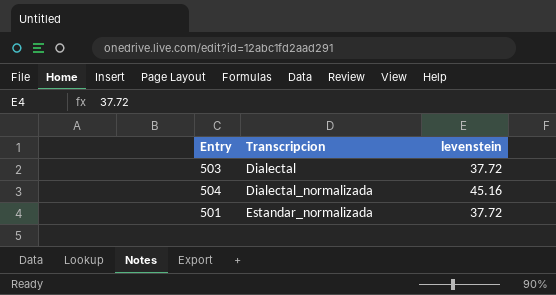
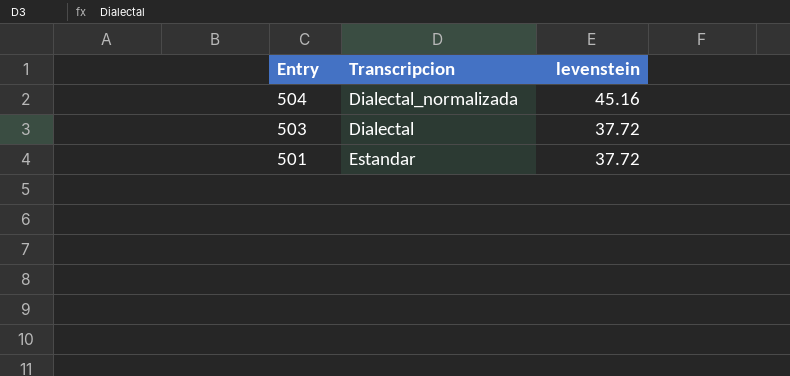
row order: Transcripcion ascending -> Entry descending
501 | Transcripcion: Estandar_normalizada -> Estandar

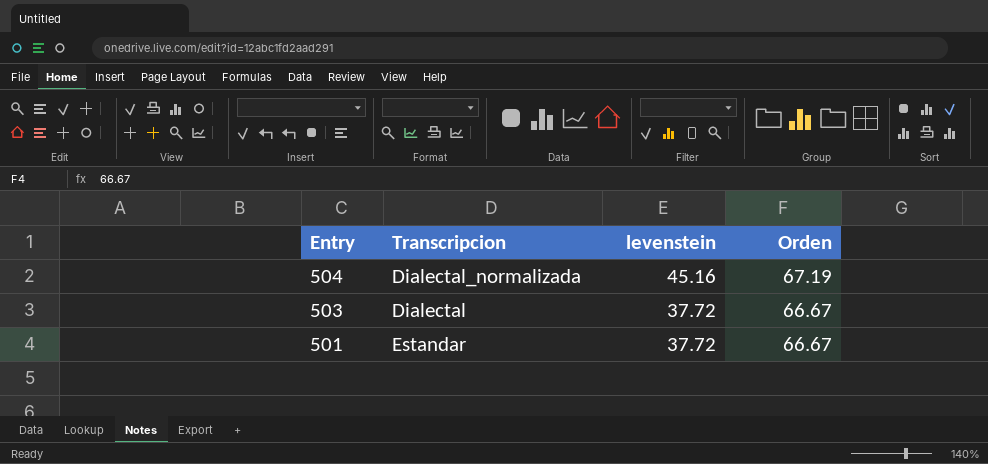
column Orden | position: none -> 4

